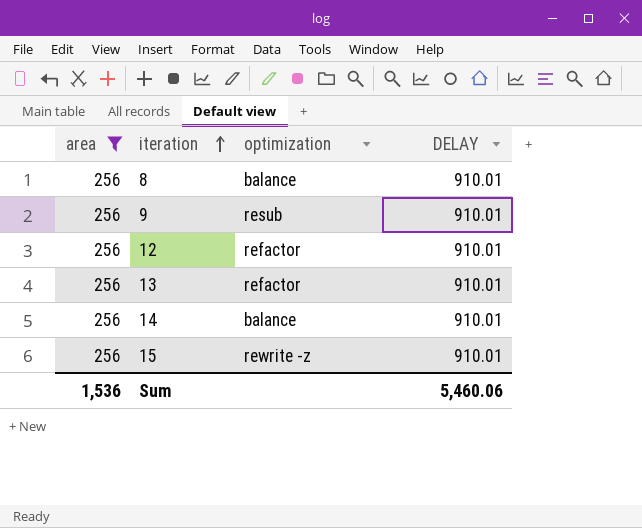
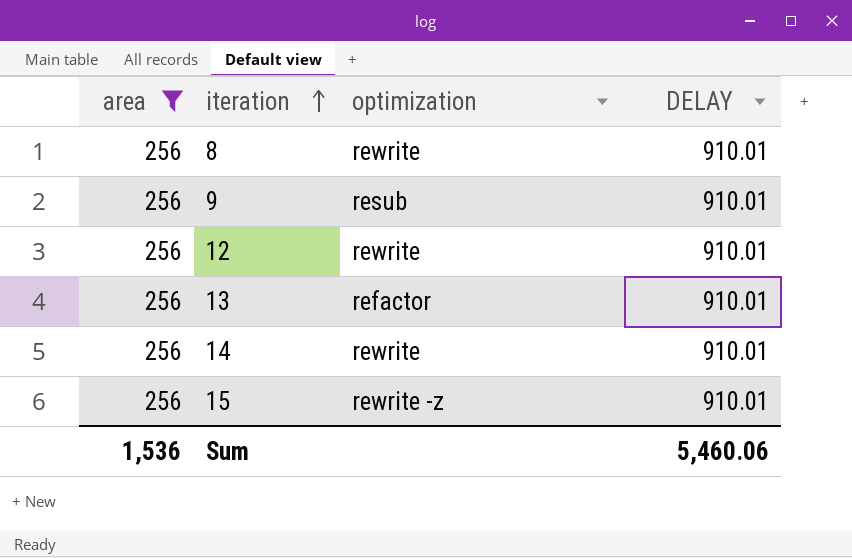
8 | optimization: balance -> rewrite
12 | optimization: refactor -> rewrite
14 | optimization: balance -> rewrite

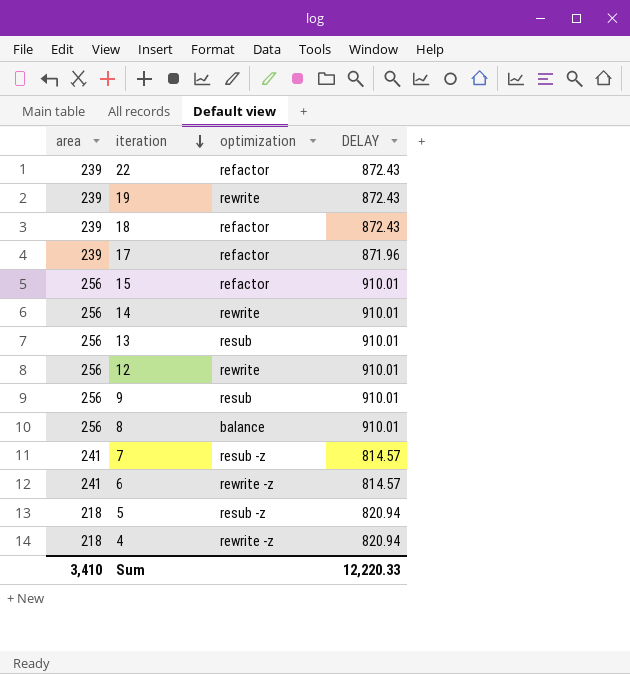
filter: area = 256 -> none
row order: iteration ascending -> iteration descending
15 | optimization: rewrite -z -> refactor
13 | optimization: refactor -> resub
8 | optimization: rewrite -> balance
Sum | area: 1,536 -> 3,410
Sum | DELAY: 5,460.06 -> 12,220.33

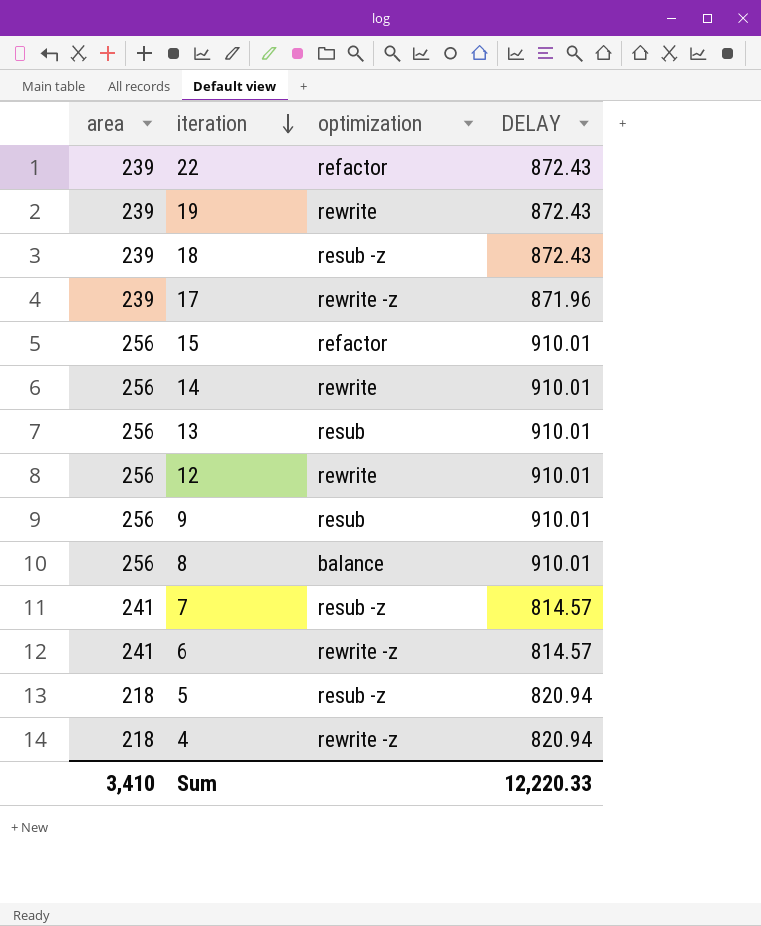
18 | optimization: refactor -> resub -z
17 | optimization: refactor -> rewrite -z

